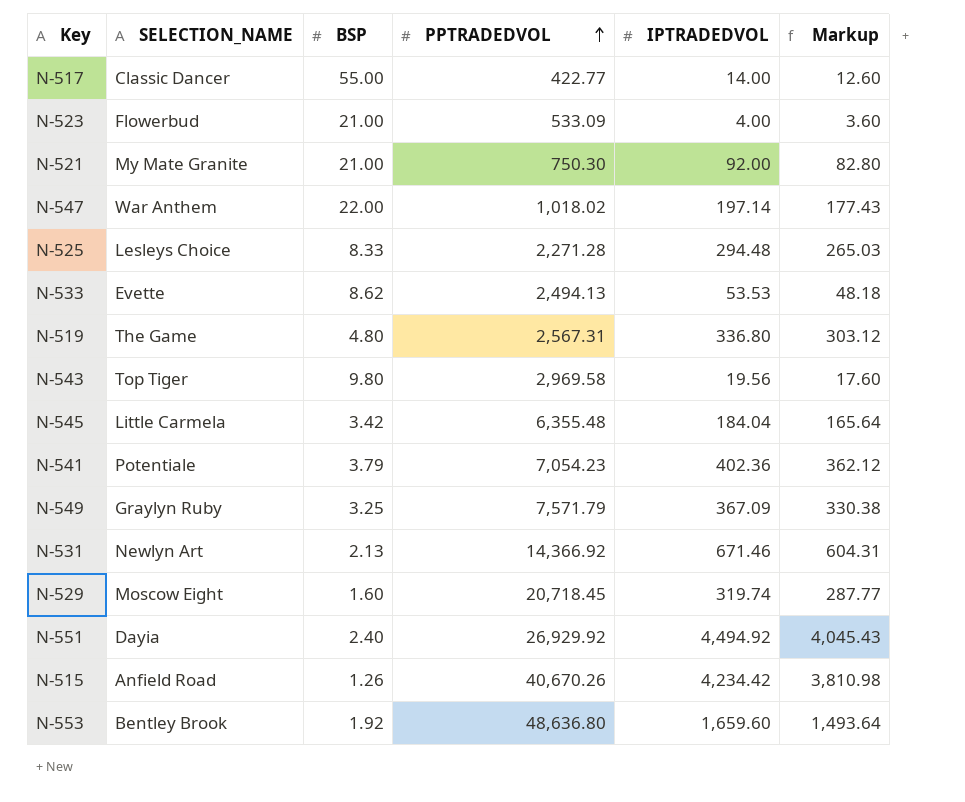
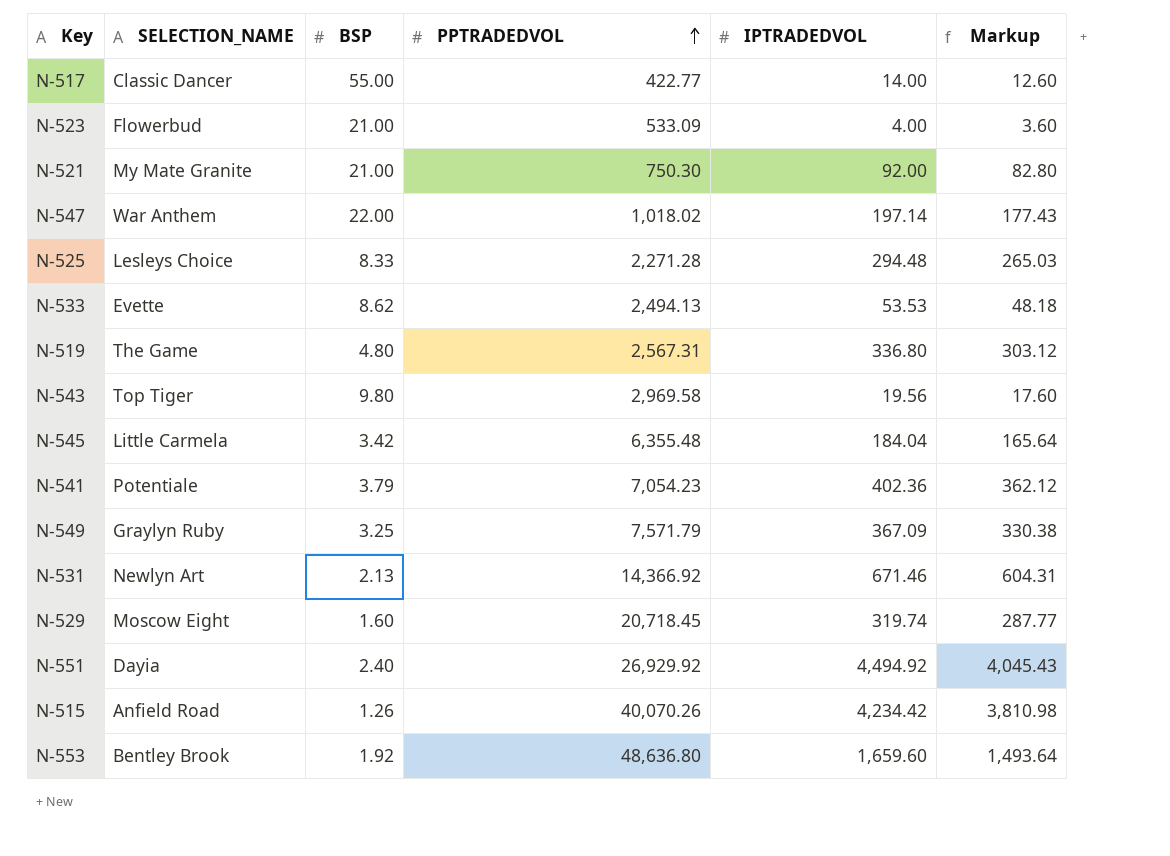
N-515 | PPTRADEDVOL: 40,670.26 -> 40,070.26

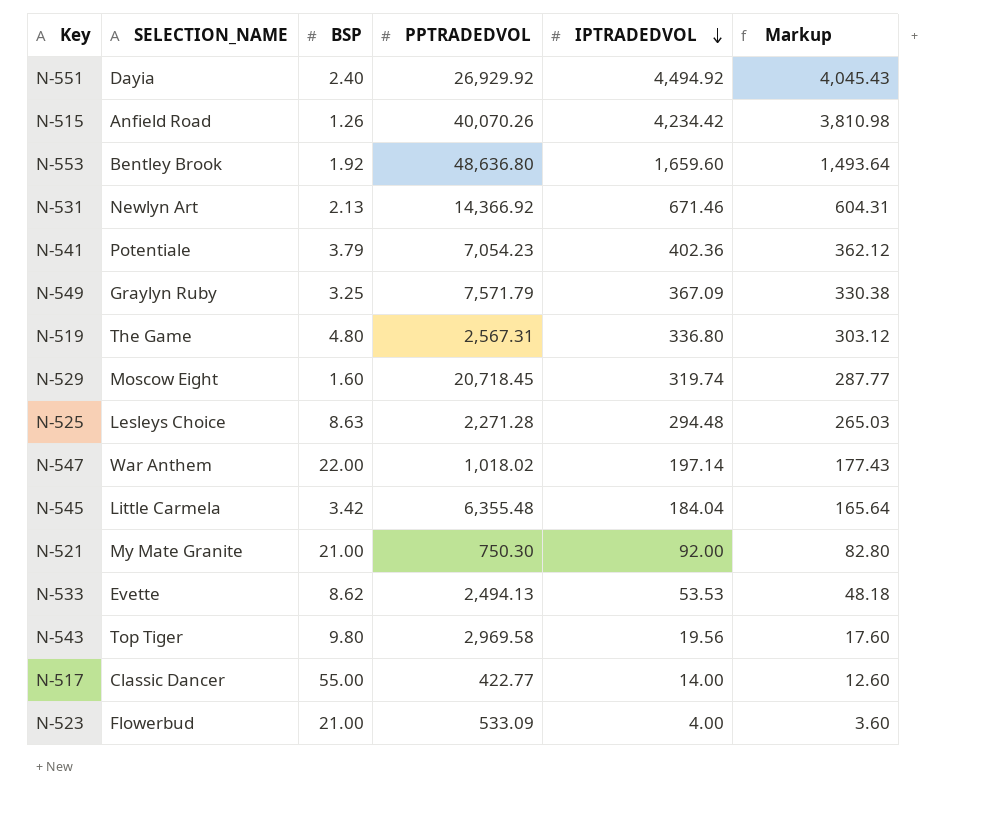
row order: PPTRADEDVOL ascending -> IPTRADEDVOL descending
N-525 | BSP: 8.33 -> 8.63

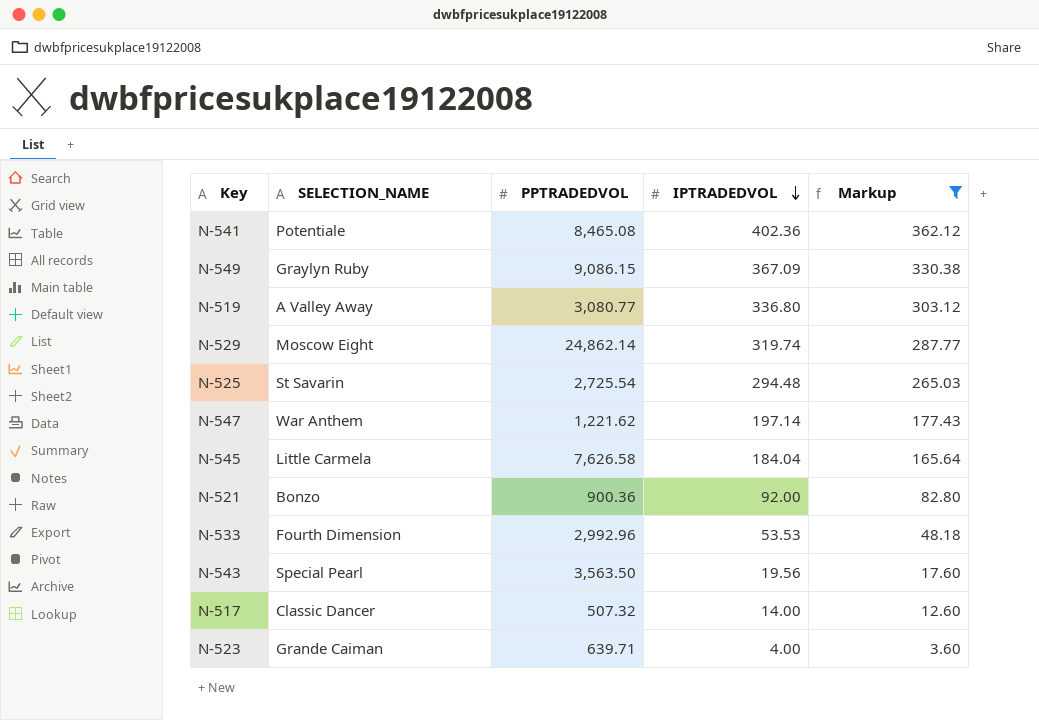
filter: none -> Markup <= 362.12
column BSP | position: 3 -> none
N-541 | PPTRADEDVOL: 7,054.23 -> 8,465.08
N-549 | PPTRADEDVOL: 7,571.79 -> 9,086.15
N-519 | SELECTION_NAME: The Game -> A Valley Away
N-519 | PPTRADEDVOL: 2,567.31 -> 3,080.77
N-529 | PPTRADEDVOL: 20,718.45 -> 24,862.14
N-525 | SELECTION_NAME: Lesleys Choice -> St Savarin
N-525 | PPTRADEDVOL: 2,271.28 -> 2,725.54
N-547 | PPTRADEDVOL: 1,018.02 -> 1,221.62
N-545 | PPTRADEDVOL: 6,355.48 -> 7,626.58
N-521 | SELECTION_NAME: My Mate Granite -> Bonzo
N-521 | PPTRADEDVOL: 750.30 -> 900.36
N-533 | SELECTION_NAME: Evette -> Fourth Dimension
N-533 | PPTRADEDVOL: 2,494.13 -> 2,992.96
N-543 | SELECTION_NAME: Top Tiger -> Special Pearl
N-543 | PPTRADEDVOL: 2,969.58 -> 3,563.50
N-517 | PPTRADEDVOL: 422.77 -> 507.32
N-523 | SELECTION_NAME: Flowerbud -> Grande Caiman
N-523 | PPTRADEDVOL: 533.09 -> 639.71

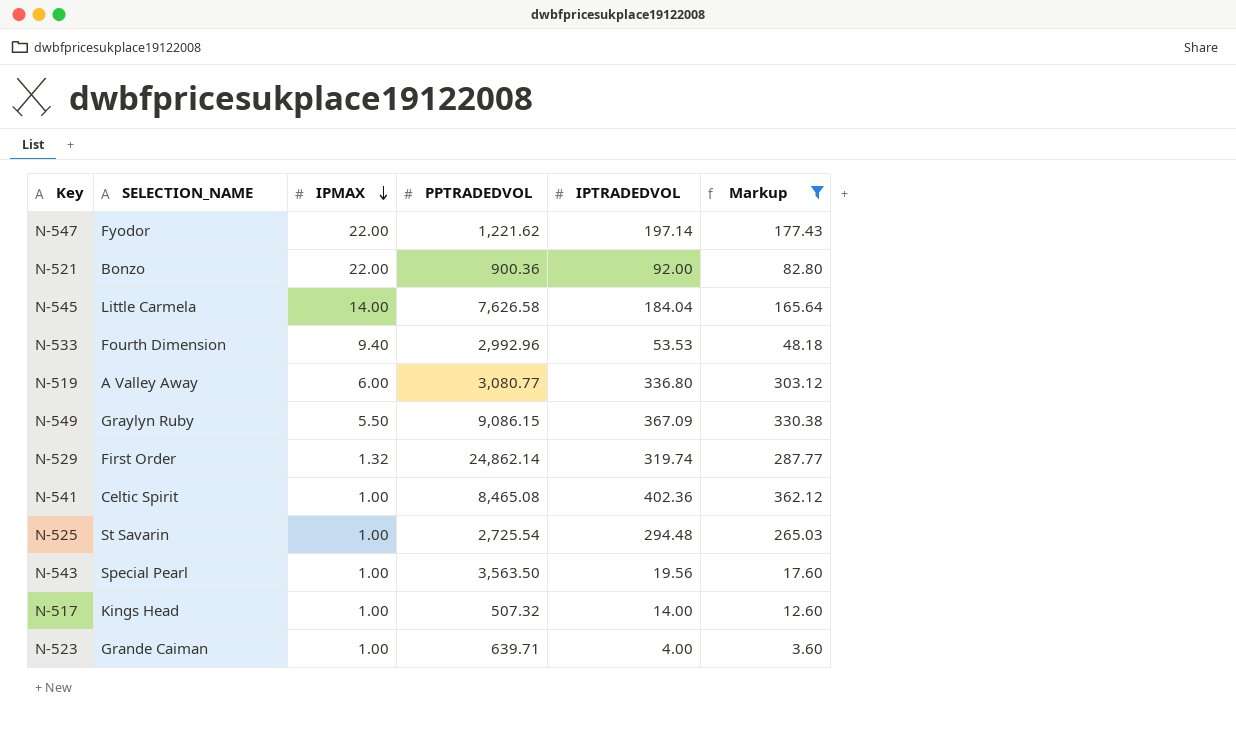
row order: IPTRADEDVOL descending -> IPMAX descending
column IPMAX | position: none -> 3
N-547 | SELECTION_NAME: War Anthem -> Fyodor
N-529 | SELECTION_NAME: Moscow Eight -> First Order
N-541 | SELECTION_NAME: Potentiale -> Celtic Spirit
N-517 | SELECTION_NAME: Classic Dancer -> Kings Head

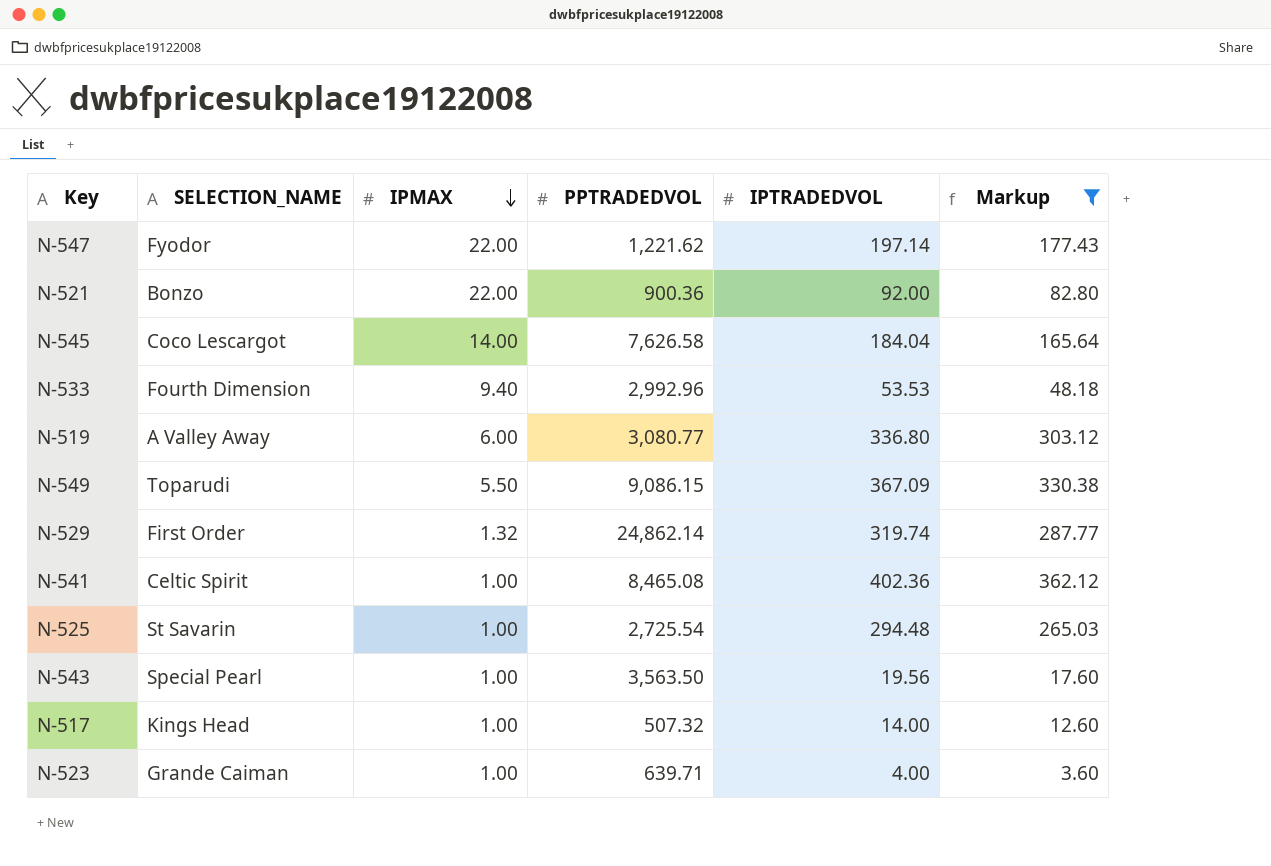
N-545 | SELECTION_NAME: Little Carmela -> Coco Lescargot
N-549 | SELECTION_NAME: Graylyn Ruby -> Toparudi

